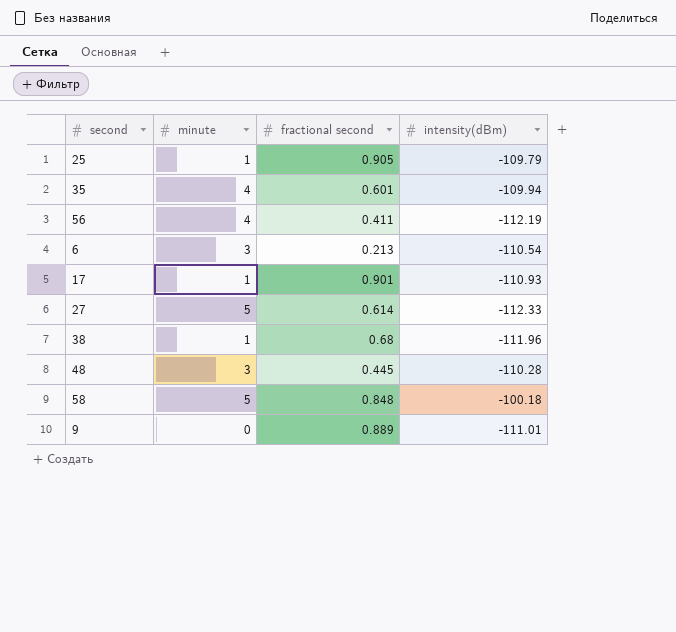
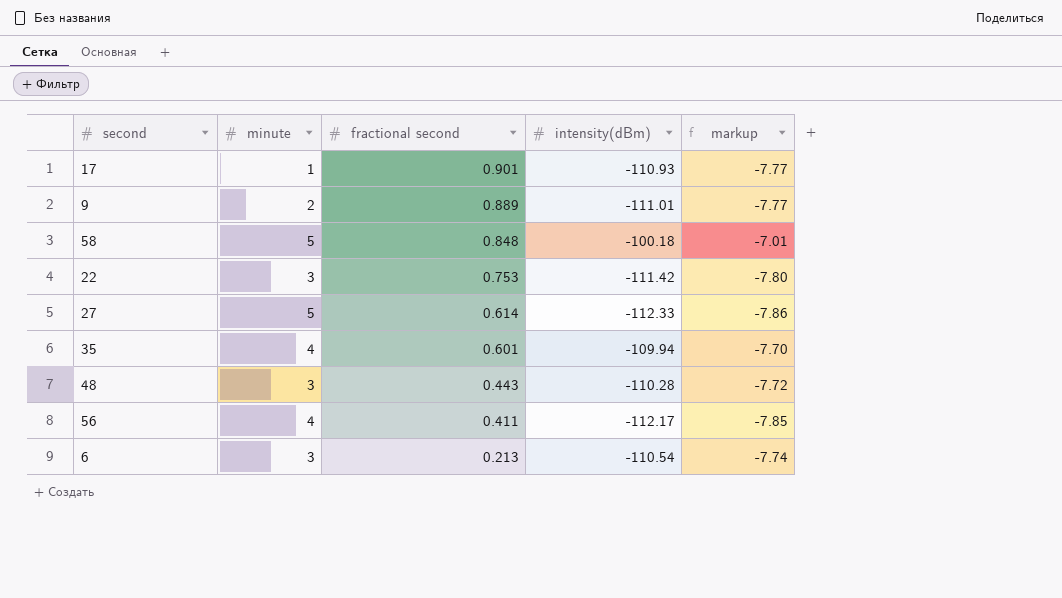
row order: none -> fractional second descending
column markup | formula: none -> [intensity(dBm)] * 0.07
row 25: 1 | 0.905 | -109.79 -> none
row 38: 1 | 0.68 | -111.96 -> none
9 | minute: 0 -> 2
row 22: none -> 3 | 0.753 | -111.42 | -7.80
48 | fractional second: 0.445 -> 0.443
56 | intensity(dBm): -112.19 -> -112.17

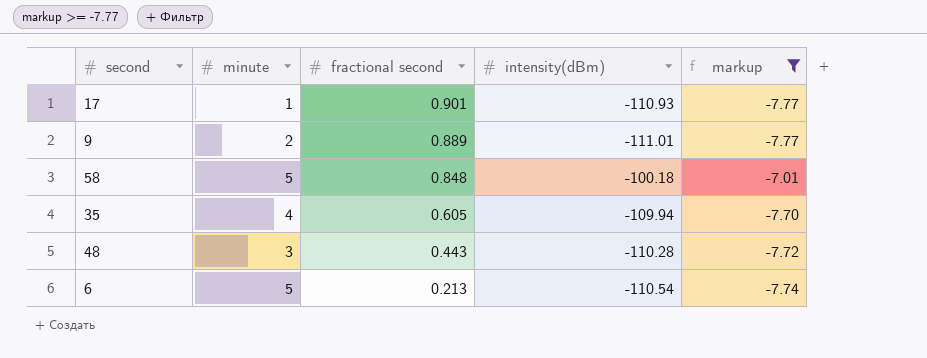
filter: none -> markup >= -7.77
35 | fractional second: 0.601 -> 0.605
6 | minute: 3 -> 5

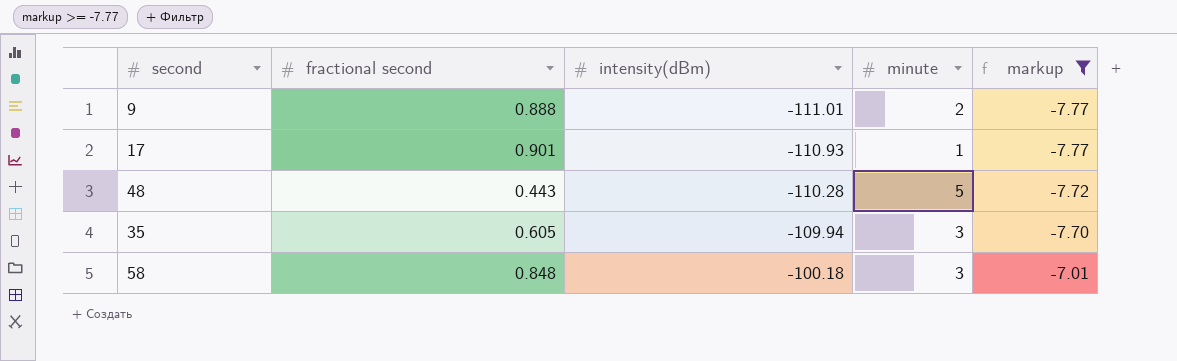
row order: fractional second descending -> intensity(dBm) ascending
column minute | position: 2 -> 4
row 6: 5 | 0.213 | -110.54 | -7.74 -> none
9 | fractional second: 0.889 -> 0.888
48 | minute: 3 -> 5
35 | minute: 4 -> 3
58 | minute: 5 -> 3

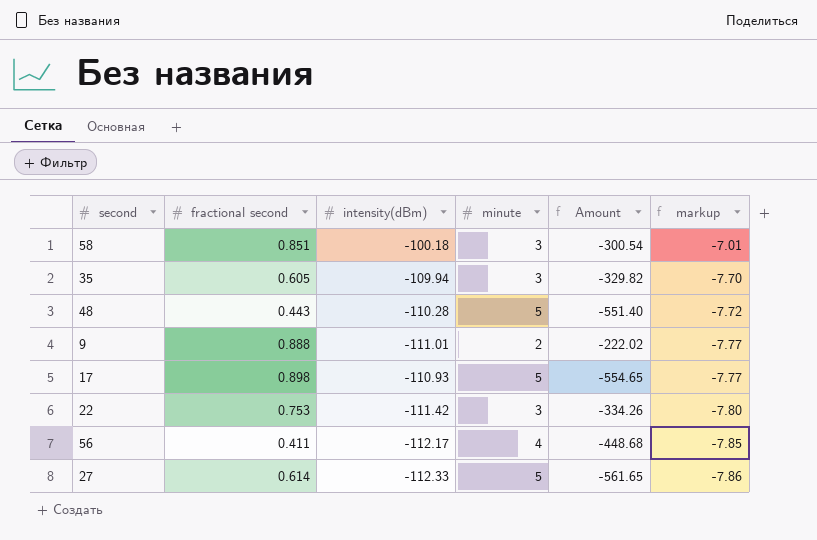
filter: markup >= -7.77 -> none
row order: intensity(dBm) ascending -> markup descending
column Amount | formula: none -> [intensity(dBm)] * [minute]
58 | fractional second: 0.848 -> 0.851
17 | fractional second: 0.901 -> 0.898
17 | minute: 1 -> 5

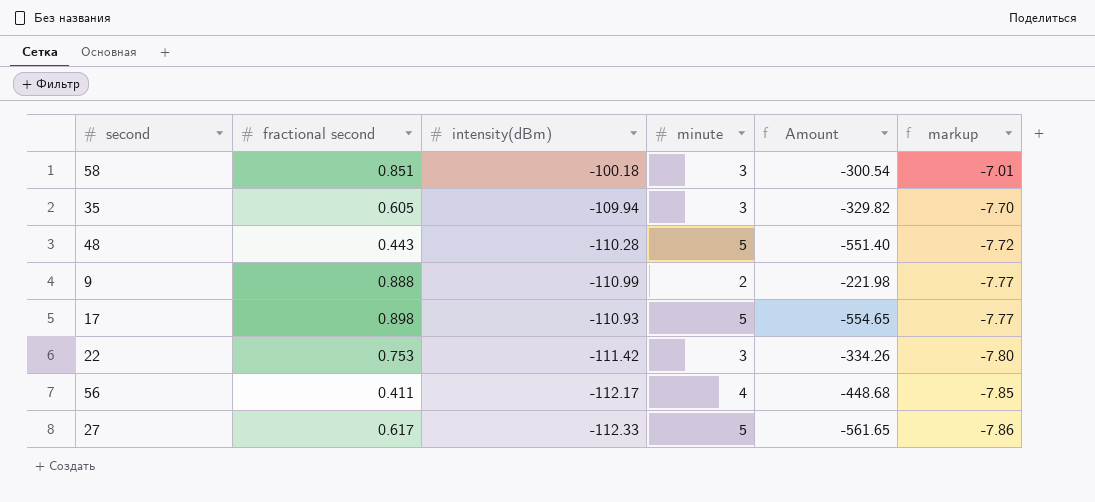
9 | intensity(dBm): -111.01 -> -110.99
9 | Amount: -222.02 -> -221.98
27 | fractional second: 0.614 -> 0.617

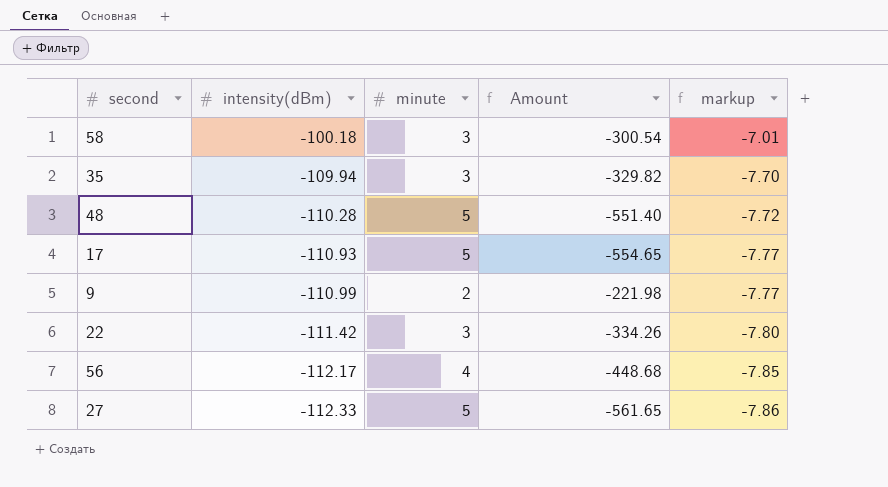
row order: markup descending -> intensity(dBm) descending
column fractional second | position: 2 -> none

